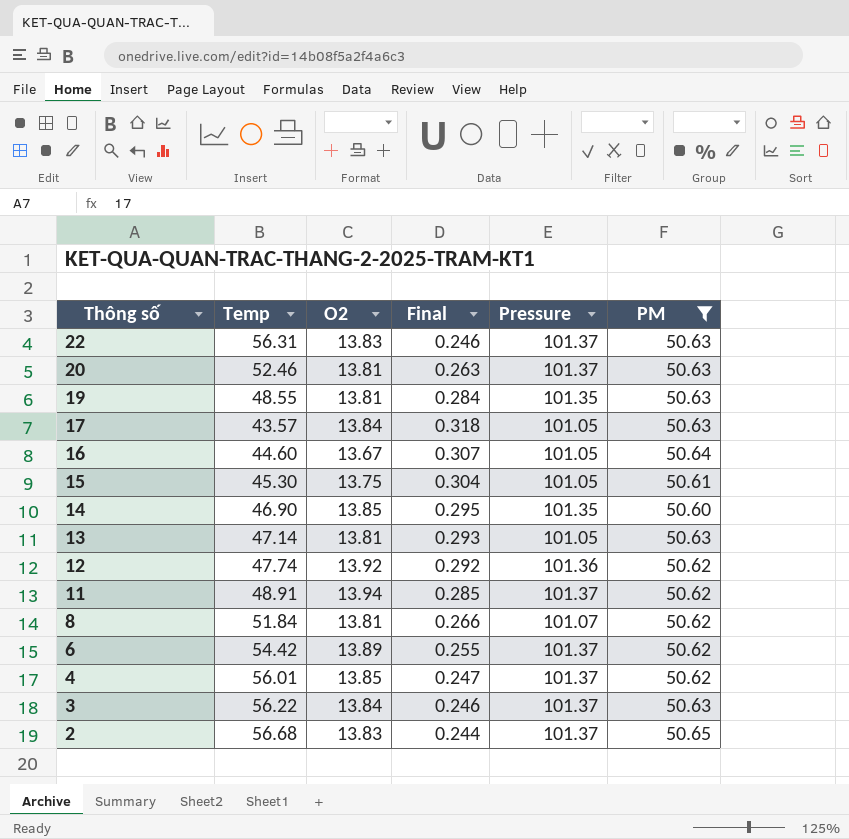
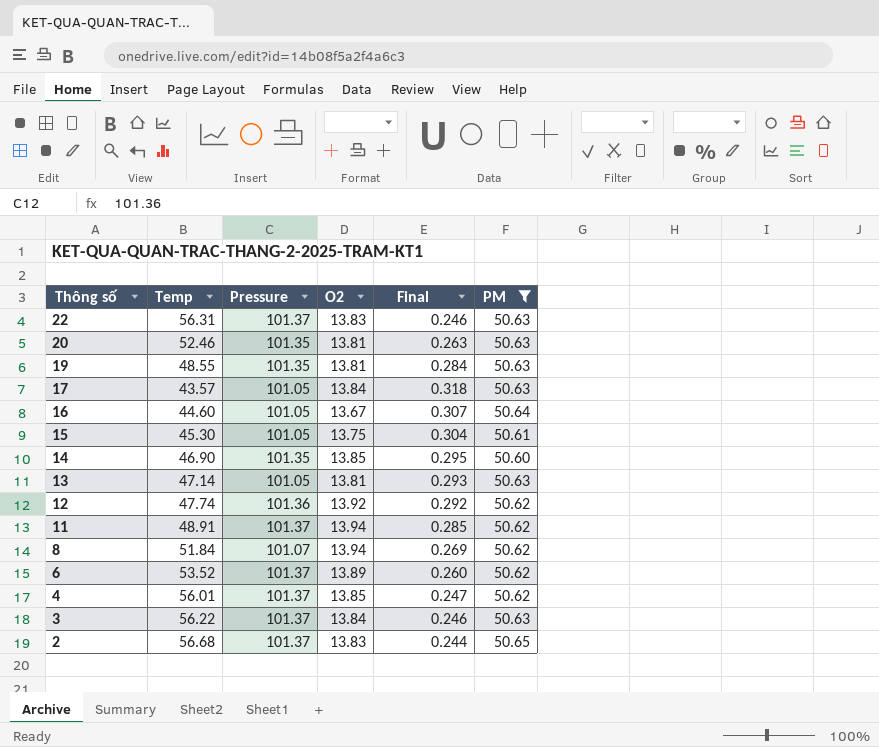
column Pressure | position: 5 -> 3
20 | Pressure: 101.37 -> 101.35
8 | O2: 13.81 -> 13.94
8 | Final: 0.266 -> 0.269
6 | Temp: 54.42 -> 53.52
6 | Final: 0.255 -> 0.260

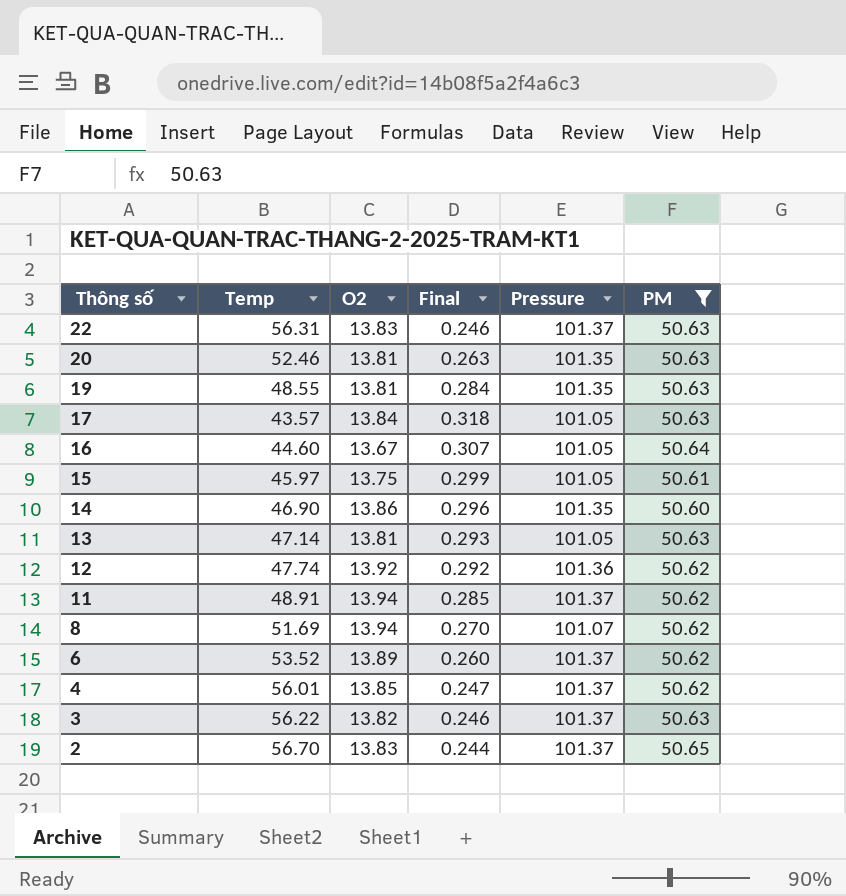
column Pressure | position: 3 -> 5
15 | Temp: 45.30 -> 45.97
15 | Final: 0.304 -> 0.299
14 | O2: 13.85 -> 13.86
14 | Final: 0.295 -> 0.296
8 | Temp: 51.84 -> 51.69
8 | Final: 0.269 -> 0.270
3 | O2: 13.84 -> 13.82
2 | Temp: 56.68 -> 56.70

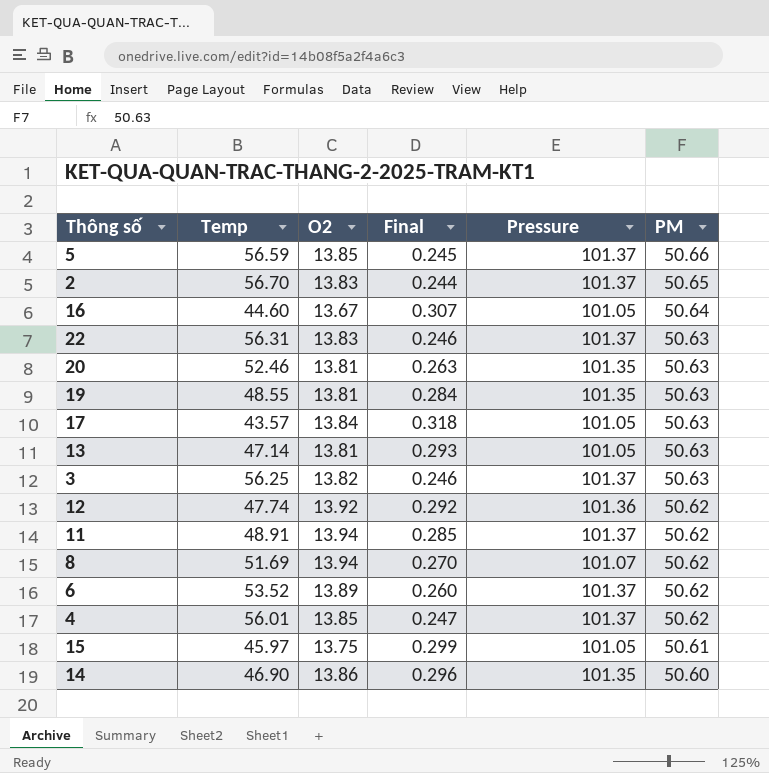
filter: PM != 50.66 -> none
row order: Thông số descending -> PM descending
3 | Temp: 56.22 -> 56.25

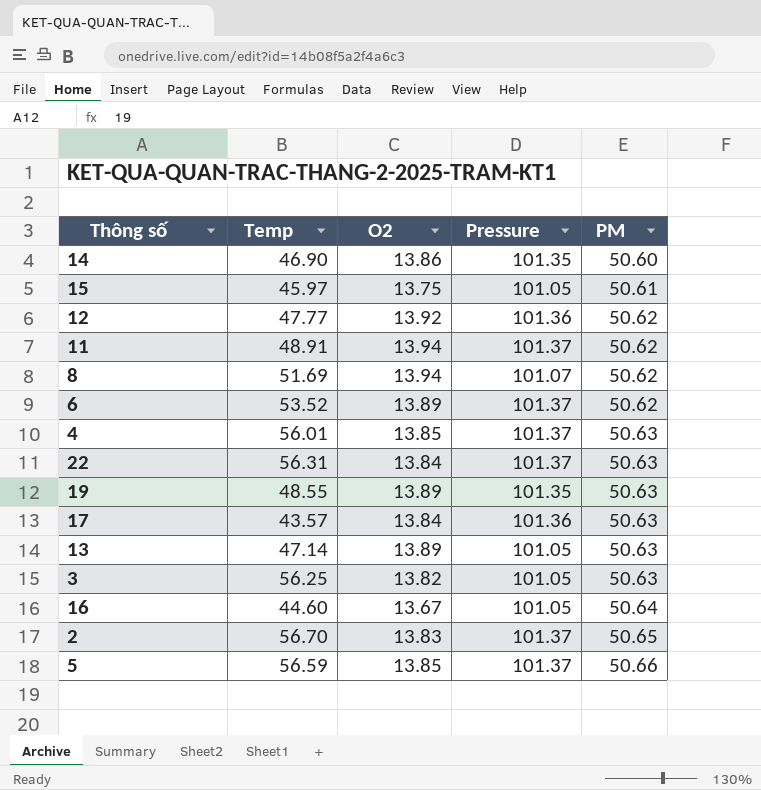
row order: PM descending -> PM ascending
column Final | formula: [O2] / [Temp] -> none
row 20: 52.46 | 13.81 | 0.263 | 101.35 | 50.63 -> none
12 | Temp: 47.74 -> 47.77
4 | PM: 50.62 -> 50.63
22 | O2: 13.83 -> 13.84
19 | O2: 13.81 -> 13.89
17 | Pressure: 101.05 -> 101.36
13 | O2: 13.81 -> 13.89
3 | Pressure: 101.37 -> 101.05

